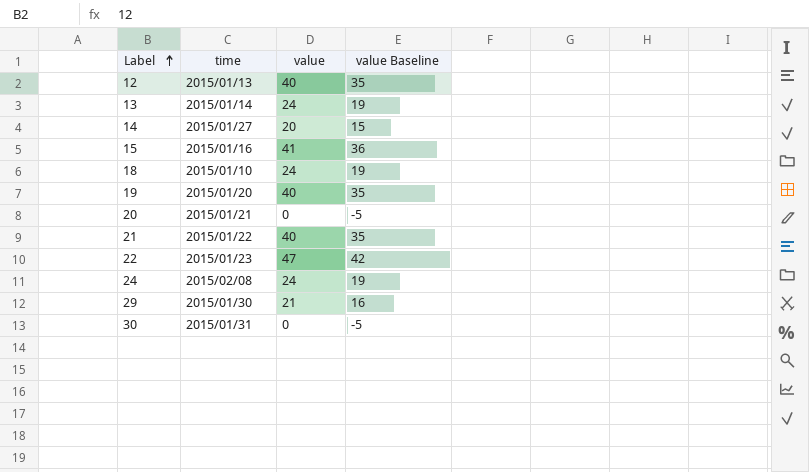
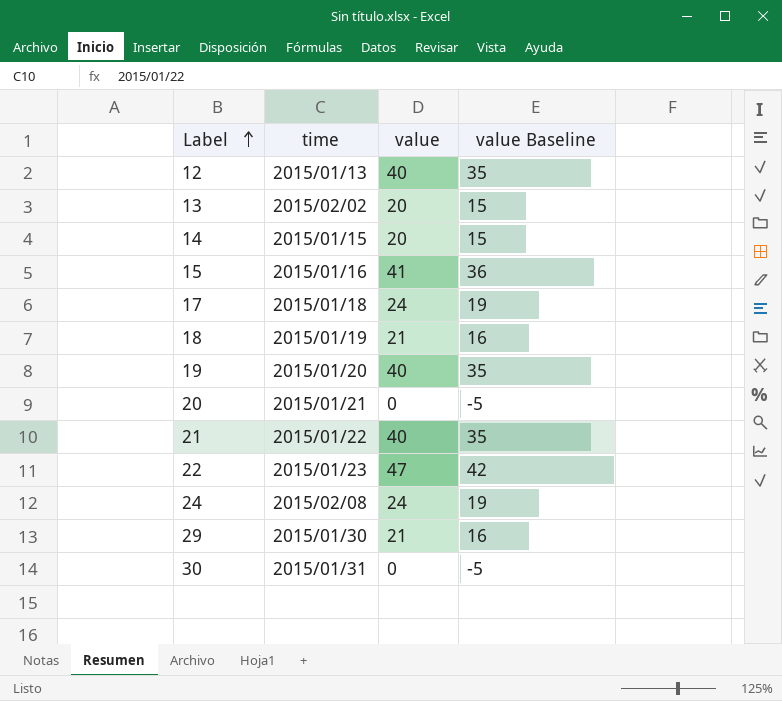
13 | time: 2015/01/14 -> 2015/02/02
13 | value: 24 -> 20
13 | value Baseline: 19 -> 15
14 | time: 2015/01/27 -> 2015/01/15
row 17: none -> 2015/01/18 | 24 | 19
18 | time: 2015/01/10 -> 2015/01/19
18 | value: 24 -> 21
18 | value Baseline: 19 -> 16

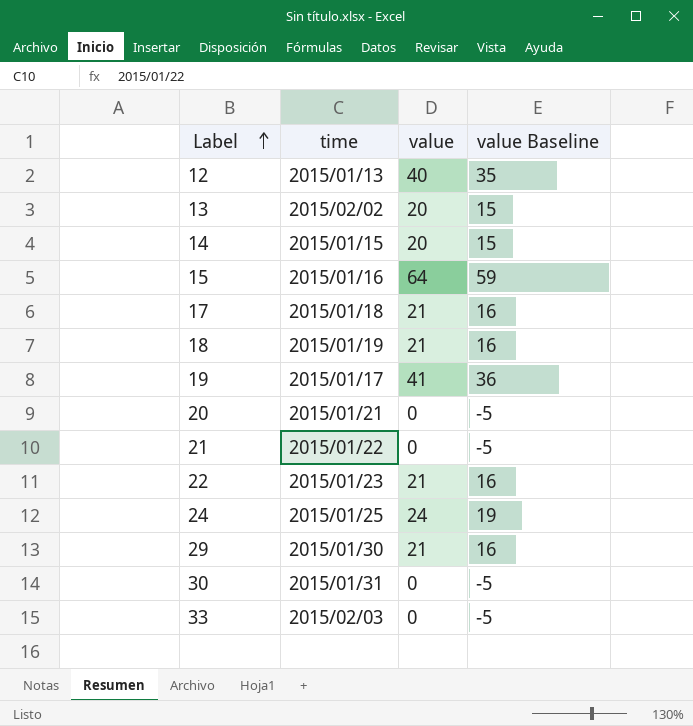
15 | value: 41 -> 64
15 | value Baseline: 36 -> 59
17 | value: 24 -> 21
17 | value Baseline: 19 -> 16
19 | time: 2015/01/20 -> 2015/01/17
19 | value: 40 -> 41
19 | value Baseline: 35 -> 36
21 | value: 40 -> 0
21 | value Baseline: 35 -> -5
22 | value: 47 -> 21
22 | value Baseline: 42 -> 16
24 | time: 2015/02/08 -> 2015/01/25
row 33: none -> 2015/02/03 | 0 | -5

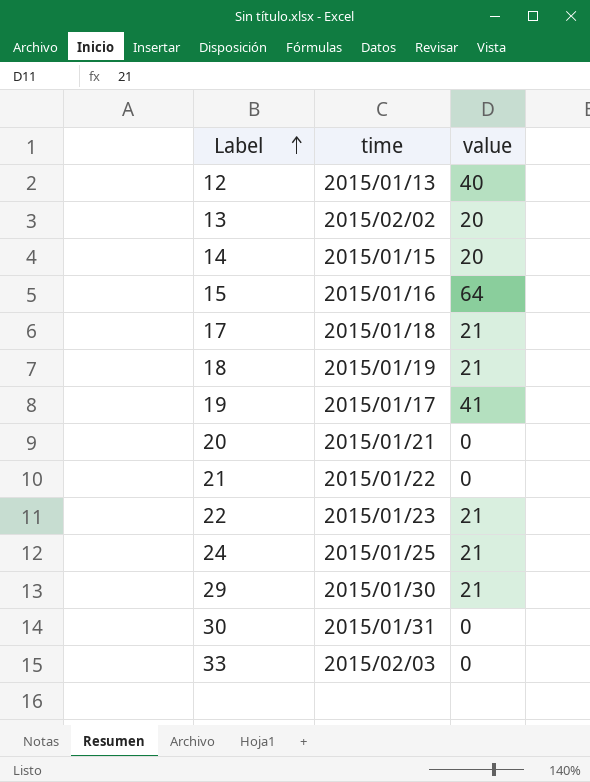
column value Baseline | formula: [value] - 5 -> none
24 | value: 24 -> 21

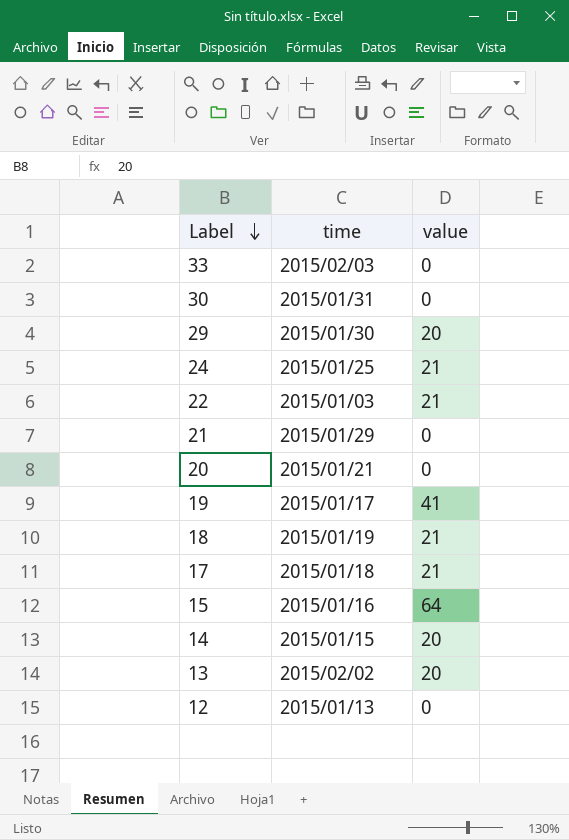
row order: Label ascending -> Label descending
29 | value: 21 -> 20
22 | time: 2015/01/23 -> 2015/01/03
21 | time: 2015/01/22 -> 2015/01/29
12 | value: 40 -> 0

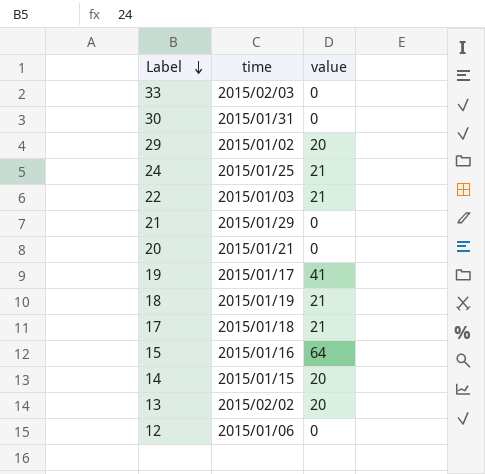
29 | time: 2015/01/30 -> 2015/01/02
12 | time: 2015/01/13 -> 2015/01/06

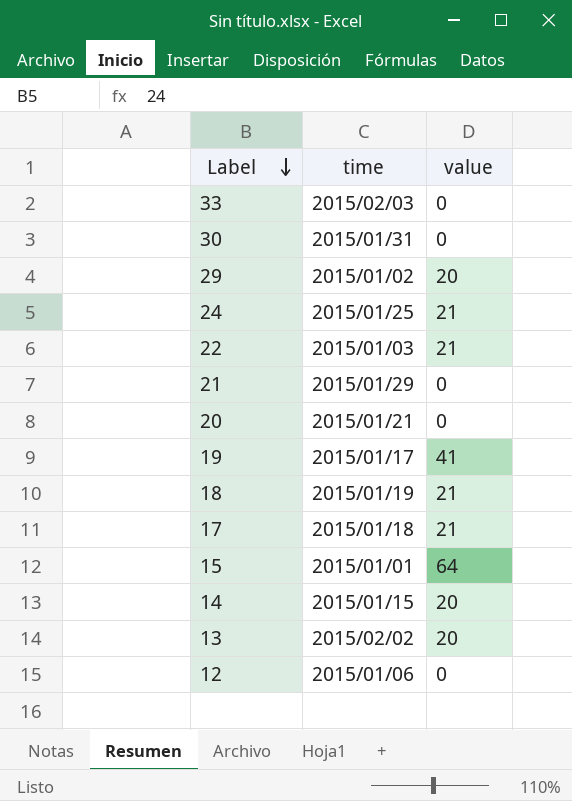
15 | time: 2015/01/16 -> 2015/01/01

